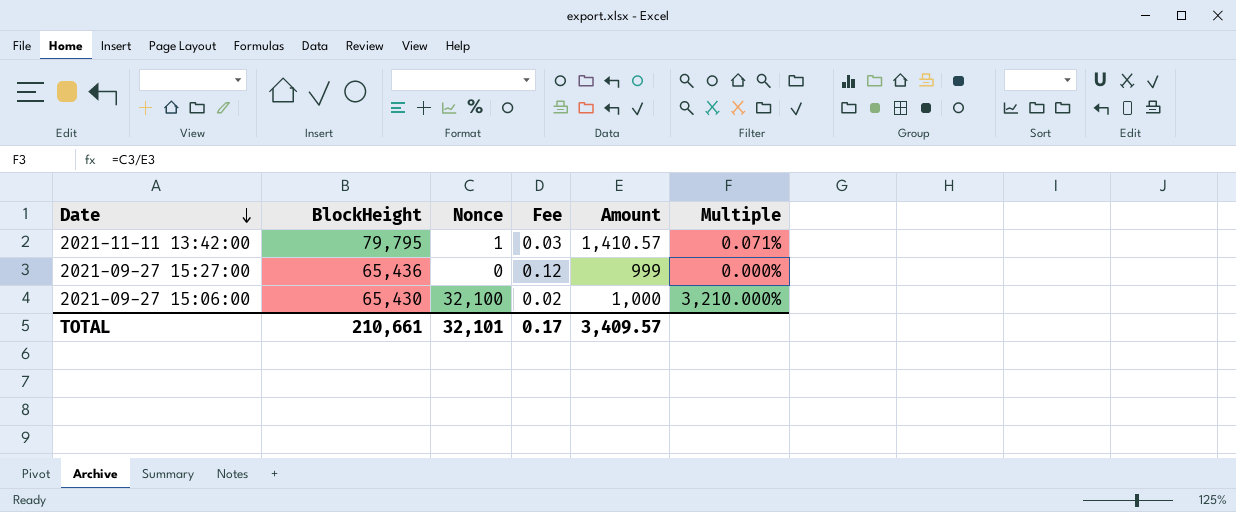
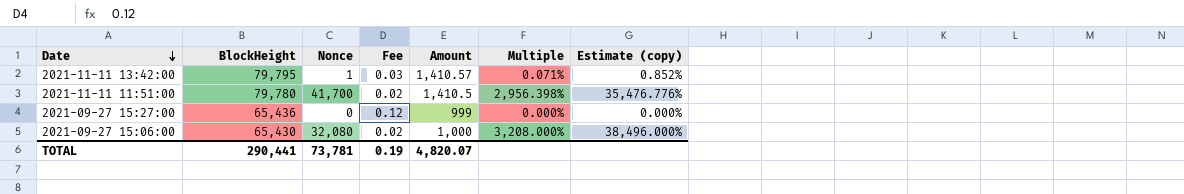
column Estimate (copy) | formula: none -> [Multiple] * 12
row 2021-11-11 11:51:00: none -> 79,780 | 41,700 | 0.02 | 1,410.5 | 2,956.398% | 35,476.776%
2021-09-27 15:06:00 | Nonce: 32,100 -> 32,080
2021-09-27 15:06:00 | Multiple: 3,210.000% -> 3,208.000%
TOTAL | BlockHeight: 210,661 -> 290,441
TOTAL | Nonce: 32,101 -> 73,781
TOTAL | Fee: 0.17 -> 0.19
TOTAL | Amount: 3,409.57 -> 4,820.07

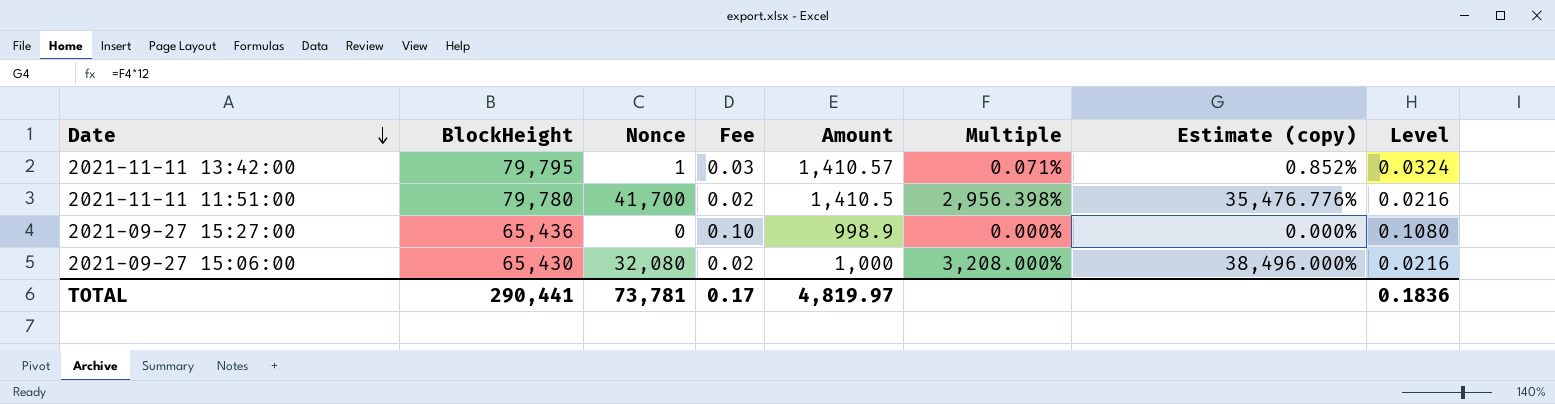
column Level | formula: none -> [Fee] * 1.08
2021-09-27 15:27:00 | Fee: 0.12 -> 0.10
2021-09-27 15:27:00 | Amount: 999 -> 998.9
TOTAL | Fee: 0.19 -> 0.17
TOTAL | Amount: 4,820.07 -> 4,819.97

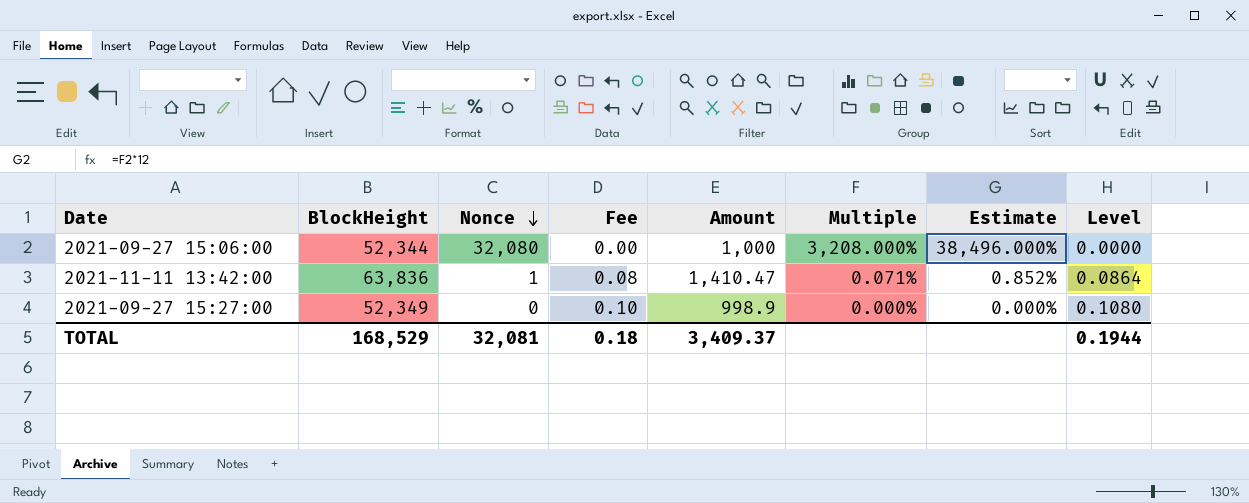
row order: Date descending -> Nonce descending
column name: Estimate (copy) -> Estimate
row 2021-11-11 11:51:00: 79,780 | 41,700 | 0.02 | 1,410.5 | 2,956.398% | 35,476.776% | 0.0216 -> none
2021-09-27 15:06:00 | BlockHeight: 65,430 -> 52,344
2021-09-27 15:06:00 | Fee: 0.02 -> 0.00
2021-09-27 15:06:00 | Level: 0.0216 -> 0.0000
2021-11-11 13:42:00 | BlockHeight: 79,795 -> 63,836
2021-11-11 13:42:00 | Fee: 0.03 -> 0.08
2021-11-11 13:42:00 | Amount: 1,410.57 -> 1,410.47
2021-11-11 13:42:00 | Level: 0.0324 -> 0.0864
2021-09-27 15:27:00 | BlockHeight: 65,436 -> 52,349
TOTAL | BlockHeight: 290,441 -> 168,529
TOTAL | Nonce: 73,781 -> 32,081
TOTAL | Fee: 0.17 -> 0.18
TOTAL | Amount: 4,819.97 -> 3,409.37
TOTAL | Level: 0.1836 -> 0.1944

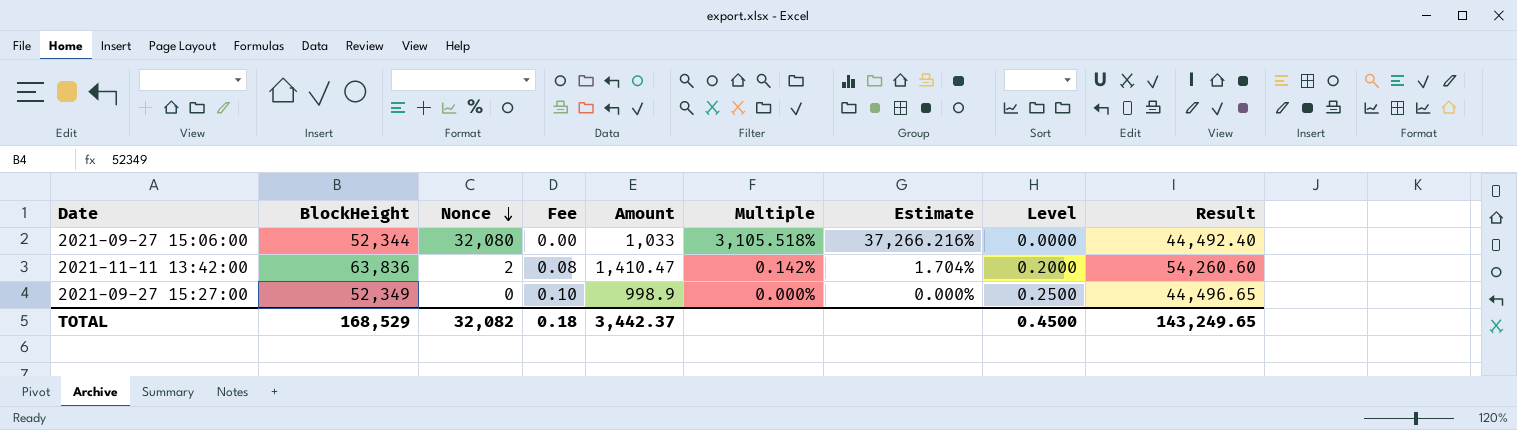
column Level | formula: [Fee] * 1.08 -> [Fee] * 2.5
column Result | formula: none -> [BlockHeight] * 0.85
2021-09-27 15:06:00 | Amount: 1,000 -> 1,033
2021-09-27 15:06:00 | Multiple: 3,208.000% -> 3,105.518%
2021-09-27 15:06:00 | Estimate: 38,496.000% -> 37,266.216%
2021-11-11 13:42:00 | Nonce: 1 -> 2
2021-11-11 13:42:00 | Multiple: 0.071% -> 0.142%
2021-11-11 13:42:00 | Estimate: 0.852% -> 1.704%
TOTAL | Nonce: 32,081 -> 32,082
TOTAL | Amount: 3,409.37 -> 3,442.37
TOTAL | Level: 0.1944 -> 0.4500

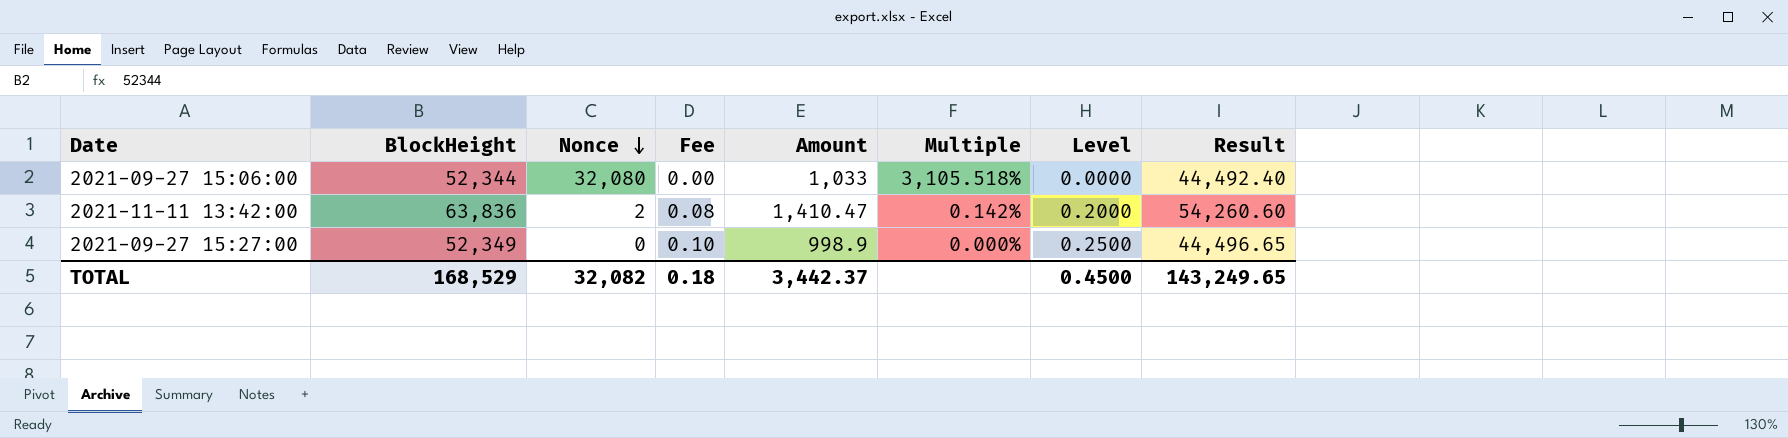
column Estimate | formula: [Multiple] * 12 -> none

